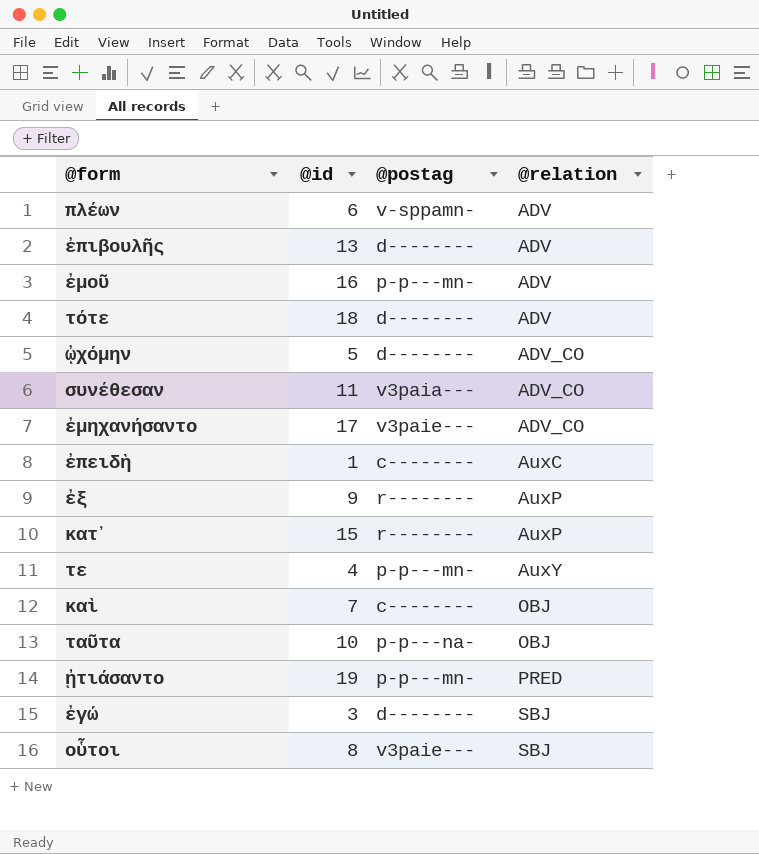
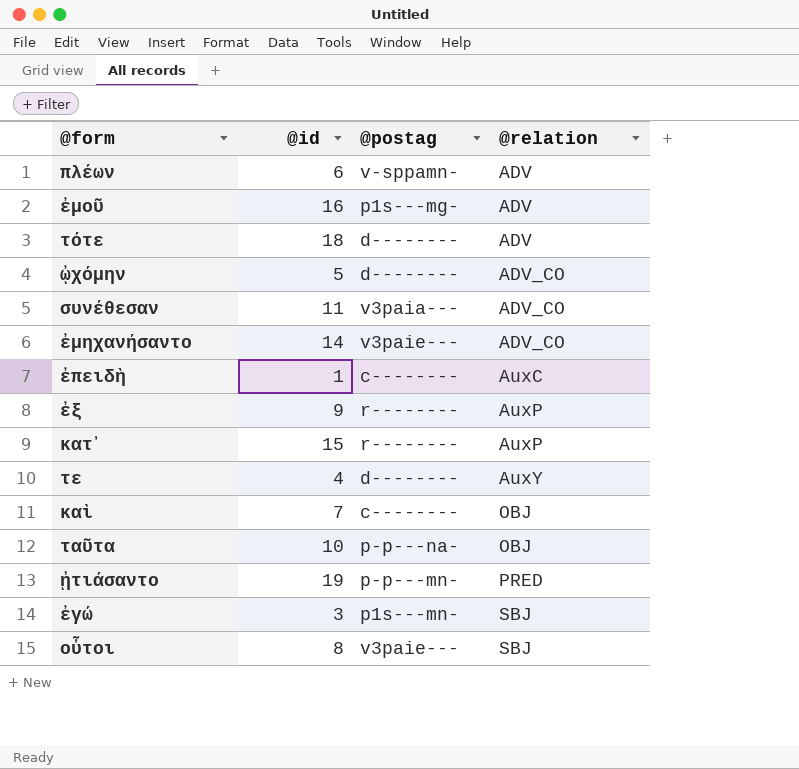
row ἐπιβουλῆς: 13 | d-------- | ADV -> none
ἐμοῦ | @postag: p-p---mn- -> p1s---mg-
ἐμηχανήσαντο | @id: 17 -> 14
τε | @postag: p-p---mn- -> d--------
ἐγώ | @postag: d-------- -> p1s---mn-

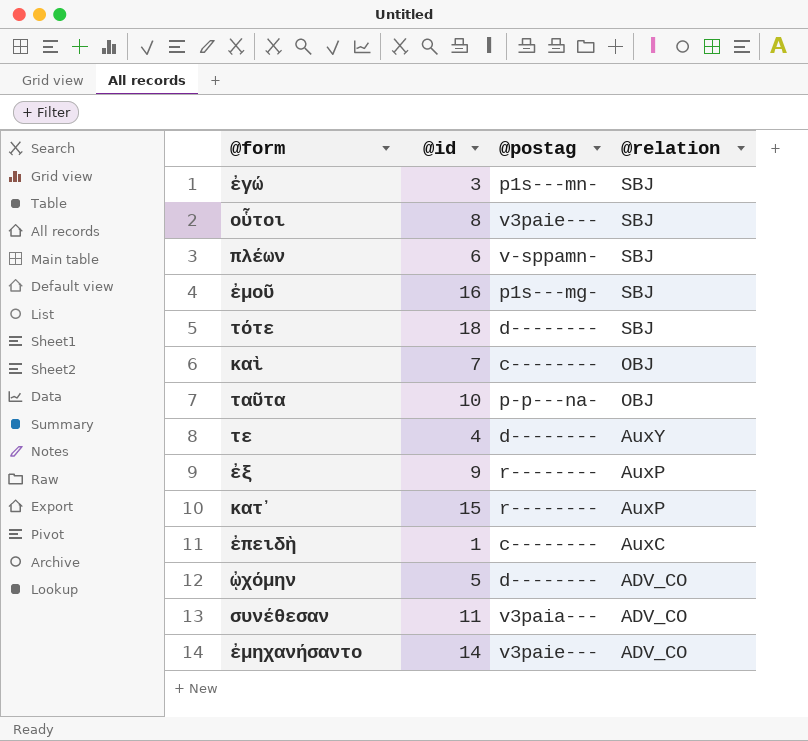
row order: @relation ascending -> @relation descending
row ᾐτιάσαντο: 19 | p-p---mn- | PRED -> none
πλέων | @relation: ADV -> SBJ
ἐμοῦ | @relation: ADV -> SBJ
τότε | @relation: ADV -> SBJ

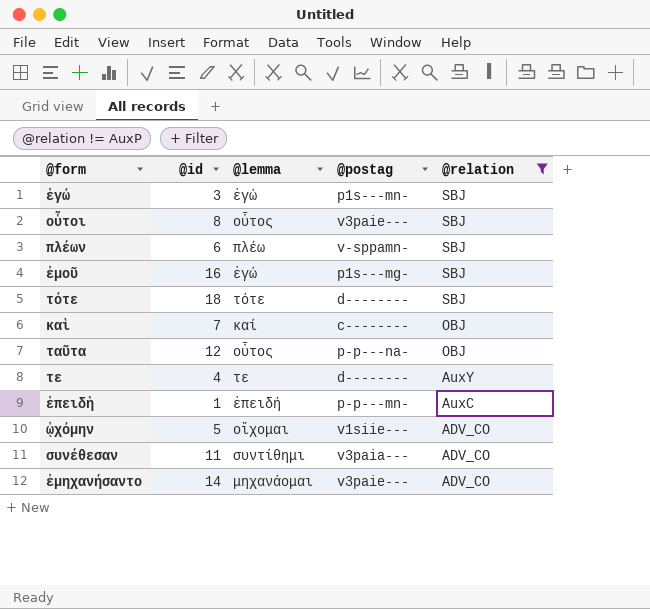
filter: none -> @relation != AuxP
column @lemma | position: none -> 3
ταῦτα | @id: 10 -> 12
ἐπειδὴ | @postag: c-------- -> p-p---mn-
ᾠχόμην | @postag: d-------- -> v1siie---

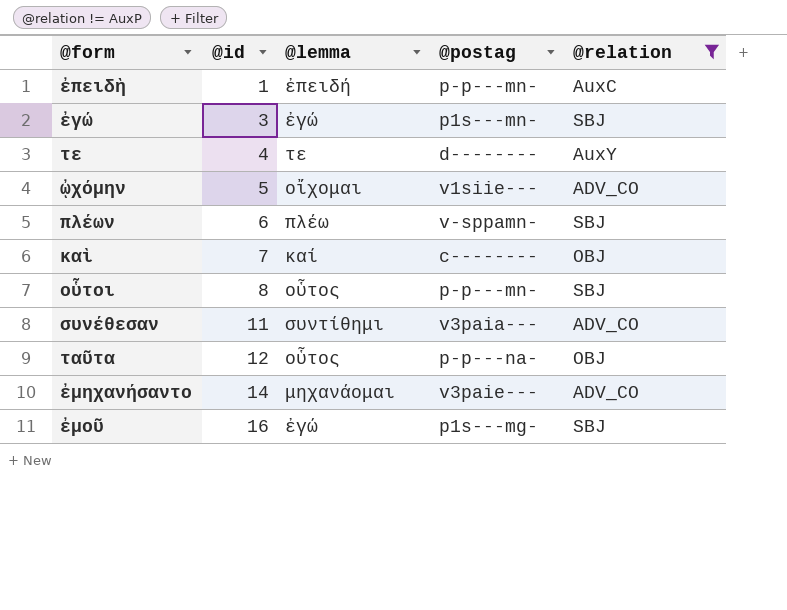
row order: @relation descending -> @id ascending
row τότε: 18 | τότε | d-------- | SBJ -> none
οὗτοι | @postag: v3paie--- -> p-p---mn-

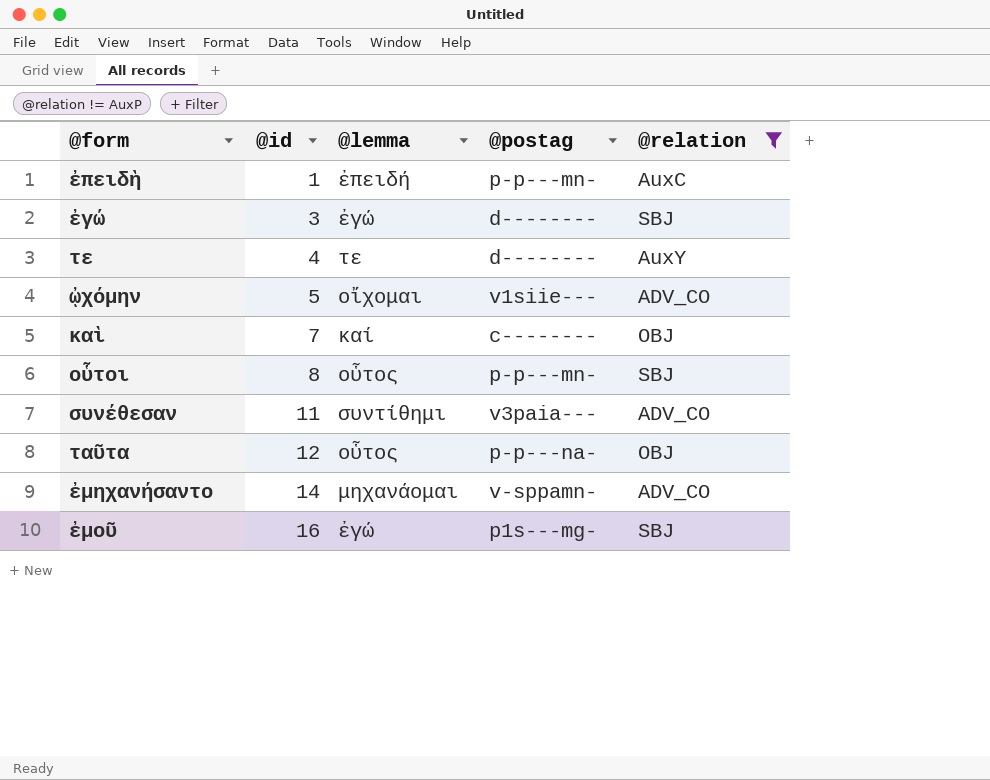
row πλέων: 6 | πλέω | v-sppamn- | SBJ -> none
ἐγώ | @postag: p1s---mn- -> d--------
ἐμηχανήσαντο | @postag: v3paie--- -> v-sppamn-

